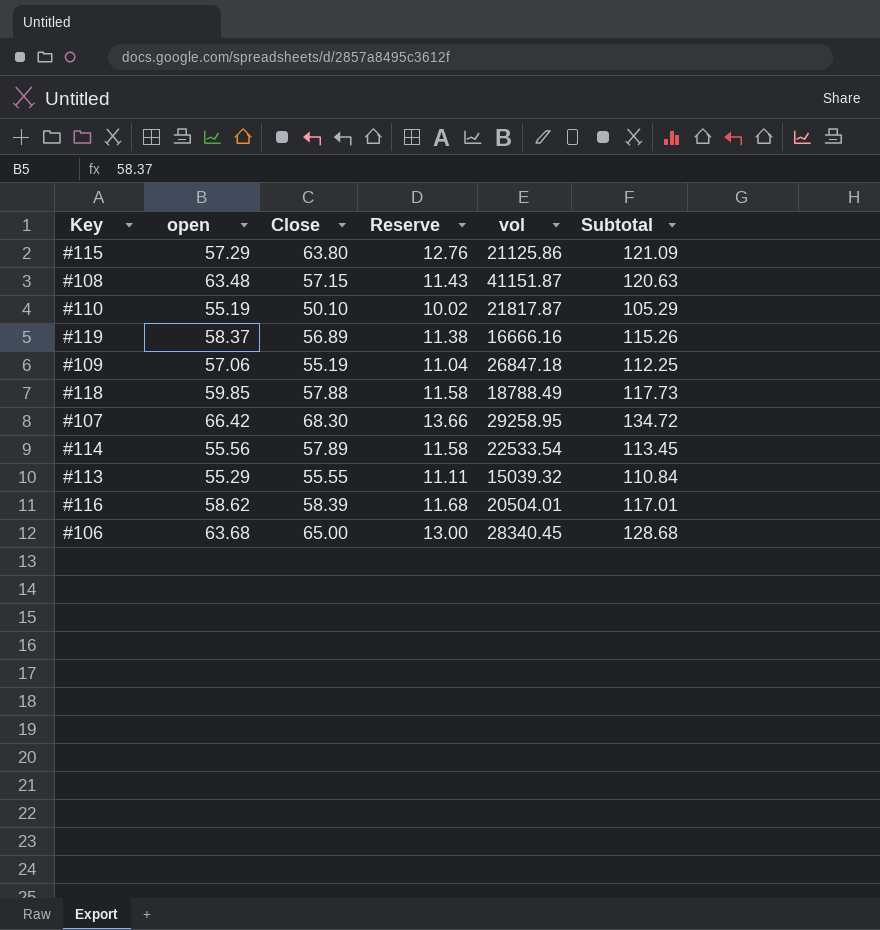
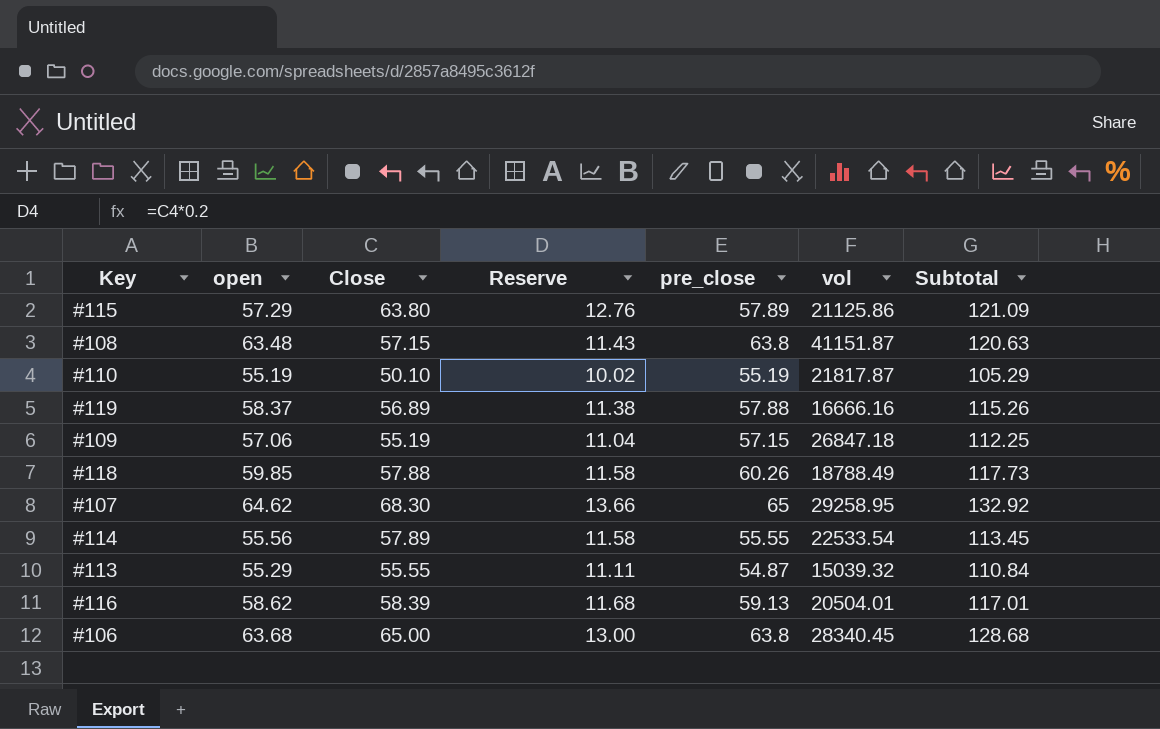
column pre_close | position: none -> 5
#107 | open: 66.42 -> 64.62
#107 | Subtotal: 134.72 -> 132.92

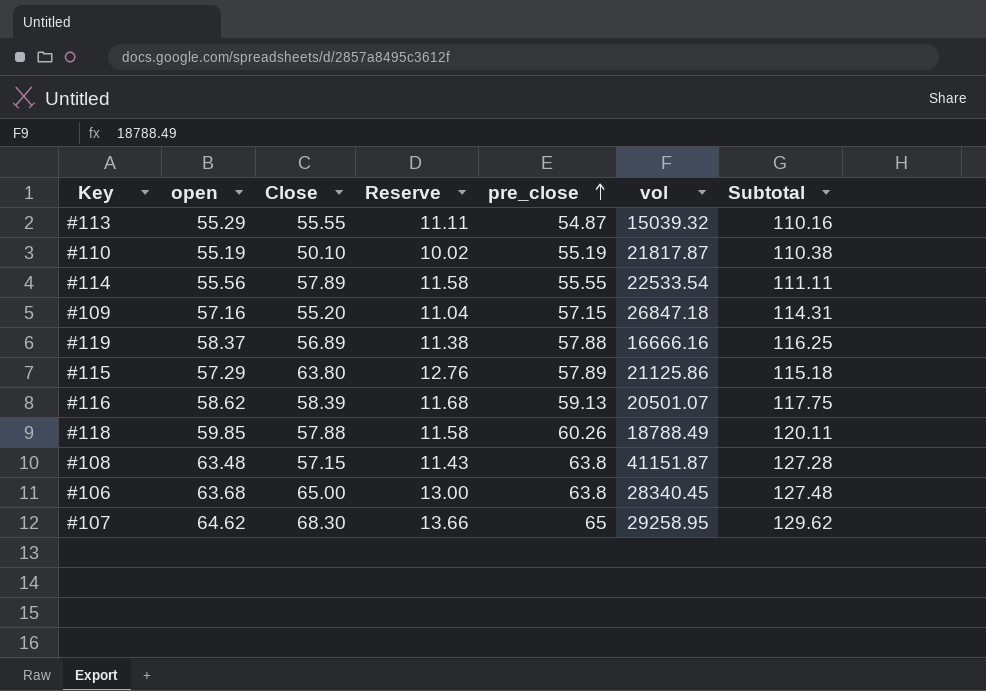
row order: none -> pre_close ascending
column Subtotal | formula: [open] + [Close] -> [open] + [pre_close]
#109 | open: 57.06 -> 57.16
#109 | Close: 55.19 -> 55.20
#116 | vol: 20504.01 -> 20501.07

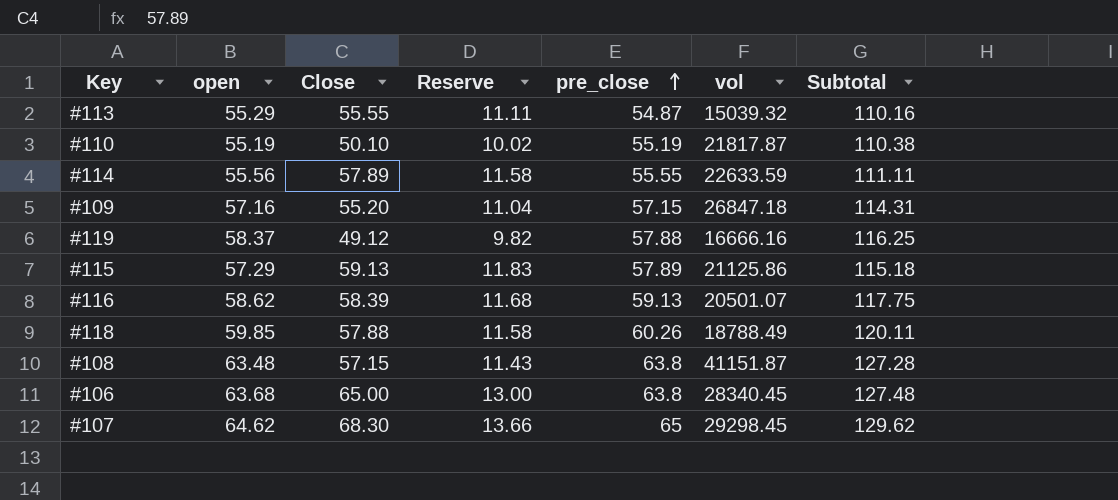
#114 | vol: 22533.54 -> 22633.59
#119 | Close: 56.89 -> 49.12
#119 | Reserve: 11.38 -> 9.82
#115 | Close: 63.80 -> 59.13
#115 | Reserve: 12.76 -> 11.83
#107 | vol: 29258.95 -> 29298.45

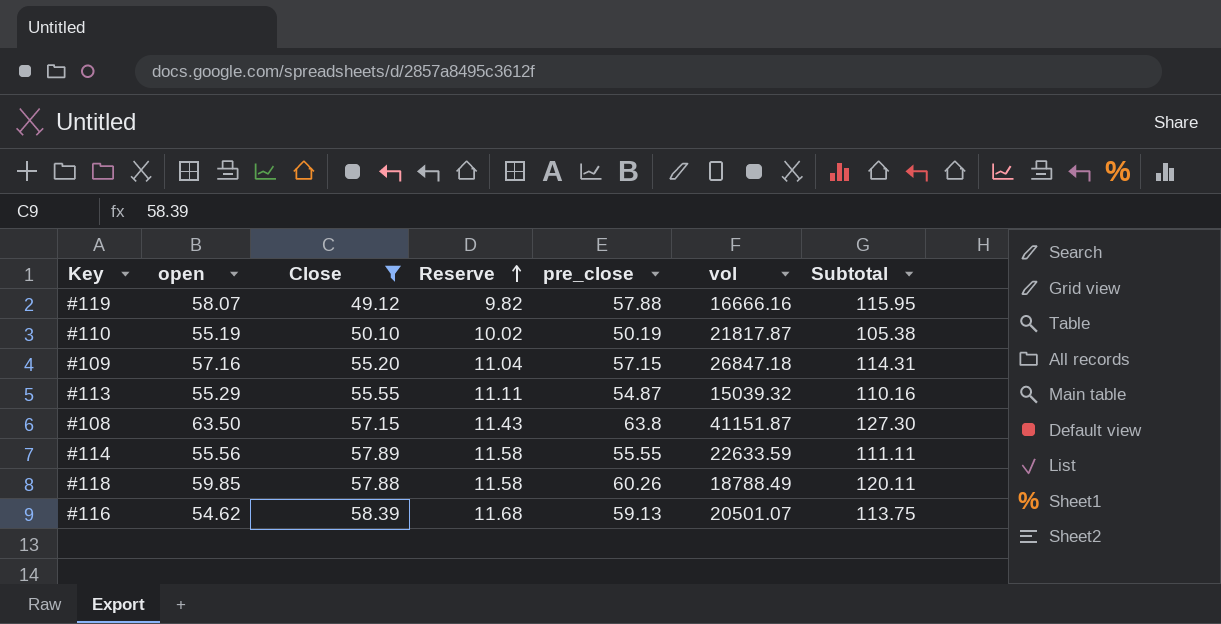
filter: none -> Close <= 58.39
row order: pre_close ascending -> Reserve ascending
#119 | open: 58.37 -> 58.07
#119 | Subtotal: 116.25 -> 115.95
#110 | pre_close: 55.19 -> 50.19
#110 | Subtotal: 110.38 -> 105.38
#108 | open: 63.48 -> 63.50
#108 | Subtotal: 127.28 -> 127.30
#116 | open: 58.62 -> 54.62
#116 | Subtotal: 117.75 -> 113.75

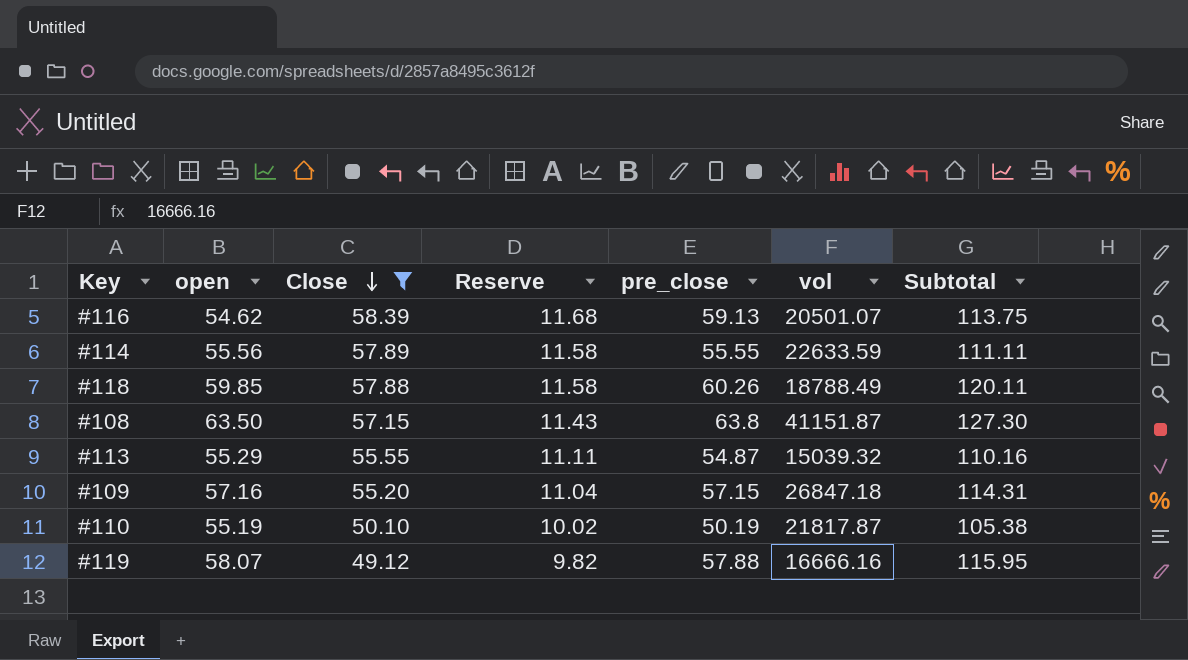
row order: Reserve ascending -> Close descending

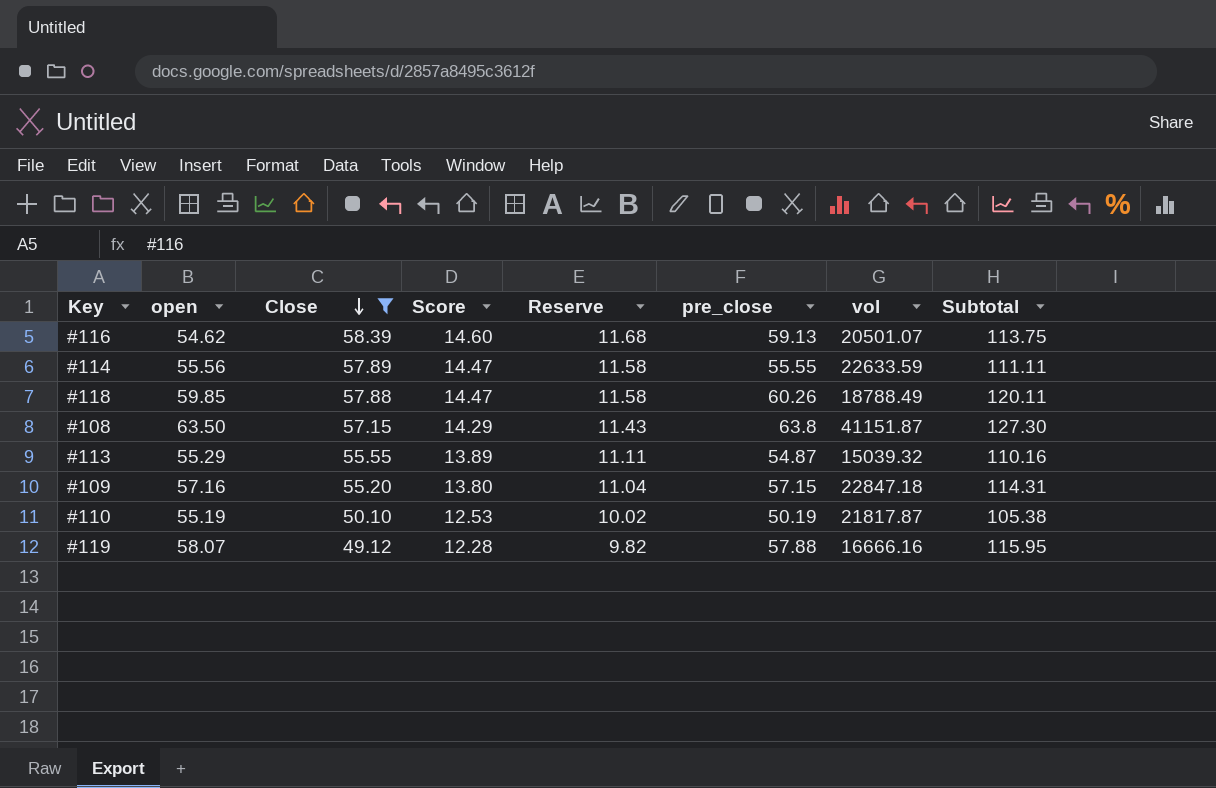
column Score | formula: none -> [Close] * 0.25
#109 | vol: 26847.18 -> 22847.18

